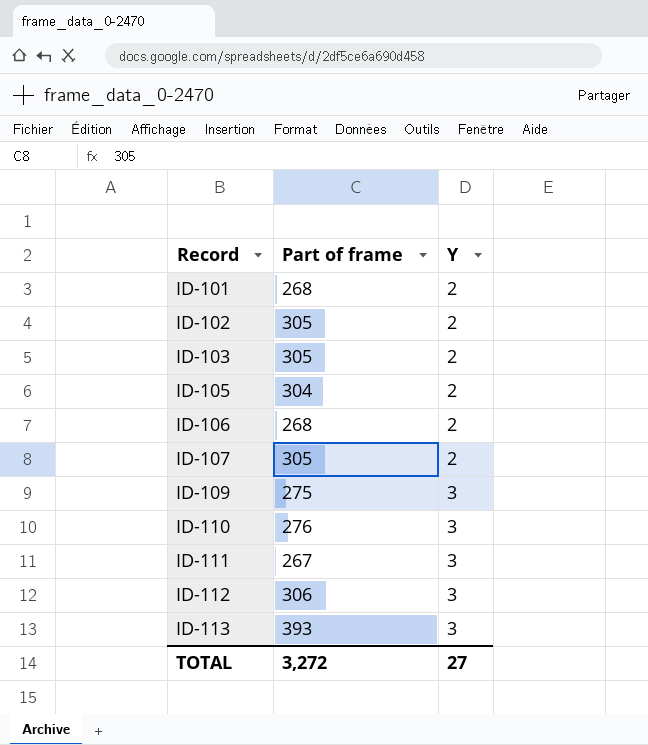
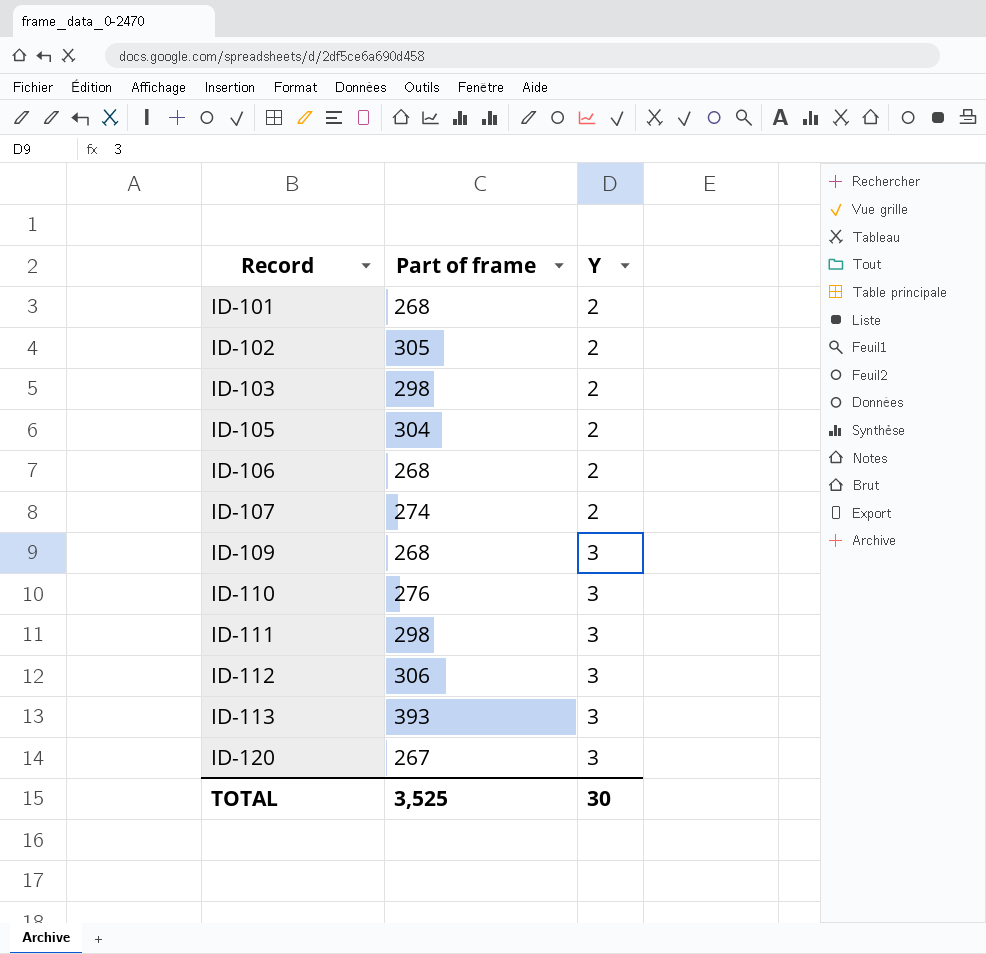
ID-103 | Part of frame: 305 -> 298
ID-107 | Part of frame: 305 -> 274
ID-109 | Part of frame: 275 -> 268
ID-111 | Part of frame: 267 -> 298
row ID-120: none -> 267 | 3
TOTAL | Part of frame: 3,272 -> 3,525
TOTAL | Y: 27 -> 30

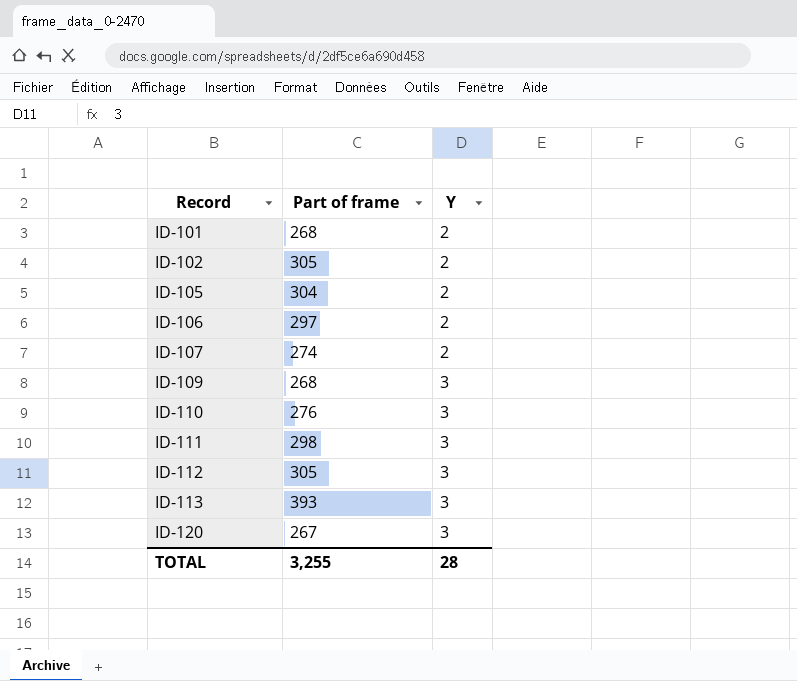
row ID-103: 298 | 2 -> none
ID-106 | Part of frame: 268 -> 297
ID-112 | Part of frame: 306 -> 305
TOTAL | Part of frame: 3,525 -> 3,255
TOTAL | Y: 30 -> 28

